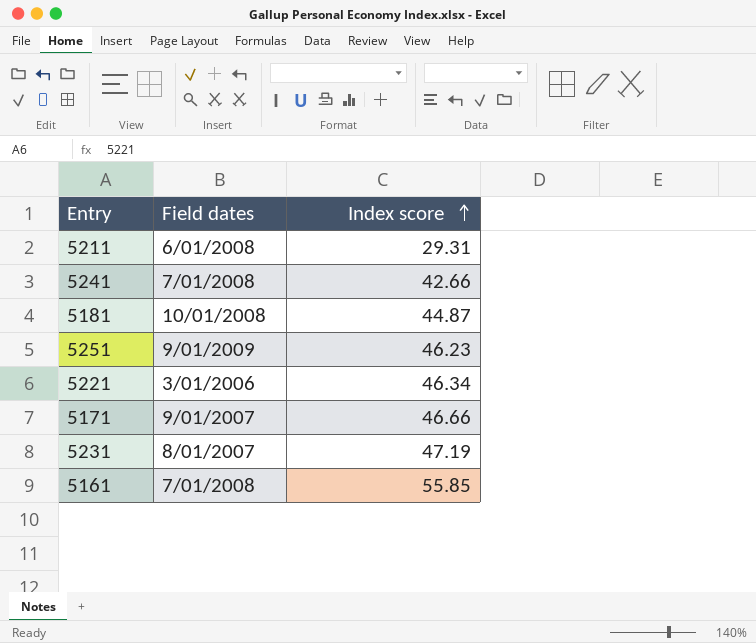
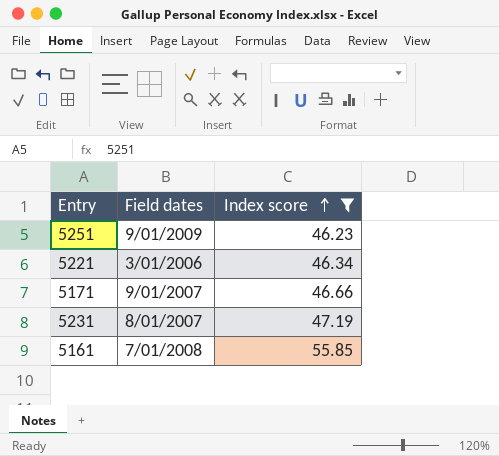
filter: none -> Index score >= 46.23

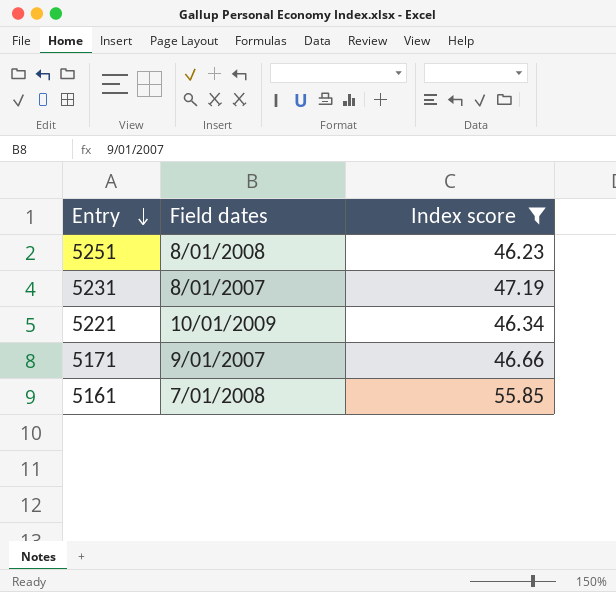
row order: Index score ascending -> Entry descending
5251 | Field dates: 9/01/2009 -> 8/01/2008
5221 | Field dates: 3/01/2006 -> 10/01/2009

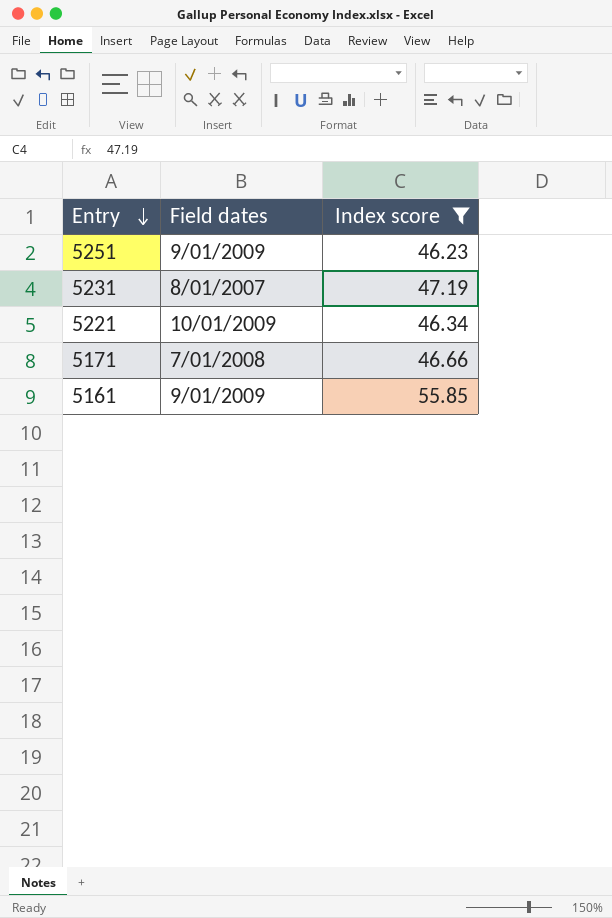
5251 | Field dates: 8/01/2008 -> 9/01/2009
5171 | Field dates: 9/01/2007 -> 7/01/2008
5161 | Field dates: 7/01/2008 -> 9/01/2009

